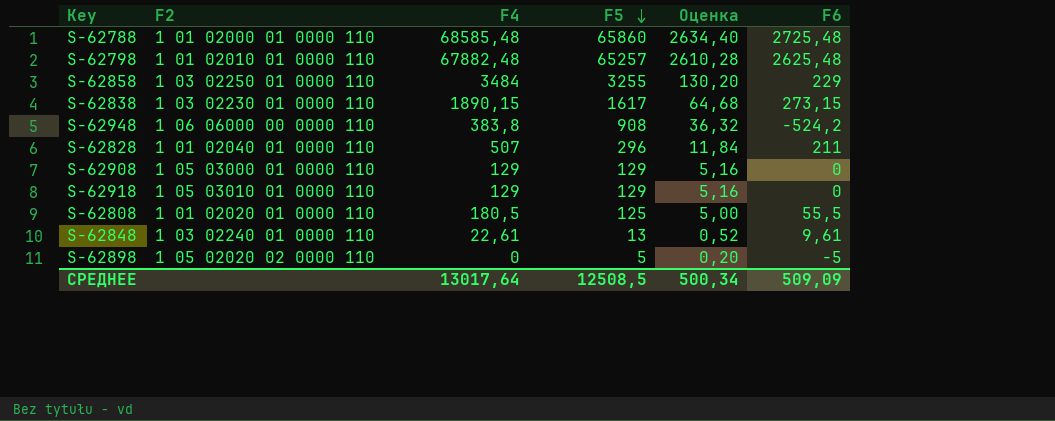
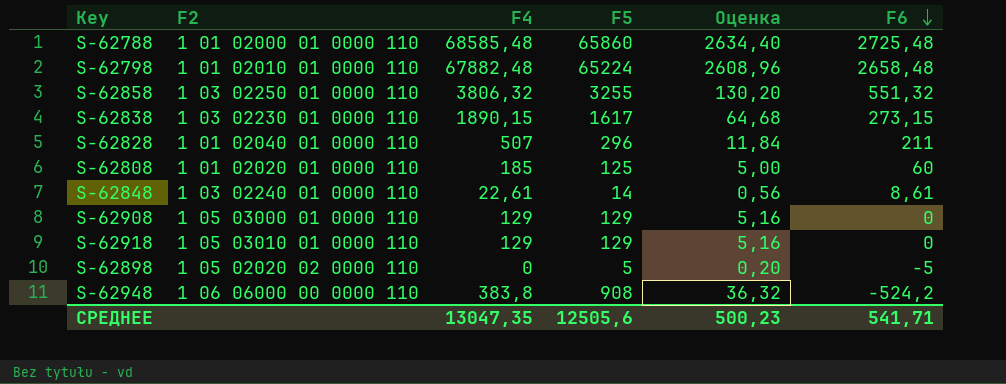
row order: F5 descending -> F6 descending
S-62798 | F5: 65257 -> 65224
S-62798 | Оценка: 2610,28 -> 2608,96
S-62798 | F6: 2625,48 -> 2658,48
S-62858 | F4: 3484 -> 3806,32
S-62858 | F6: 229 -> 551,32
S-62808 | F4: 180,5 -> 185
S-62808 | F6: 55,5 -> 60
S-62848 | F5: 13 -> 14
S-62848 | Оценка: 0,52 -> 0,56
S-62848 | F6: 9,61 -> 8,61
СРЕДНЕЕ | F4: 13017,64 -> 13047,35
СРЕДНЕЕ | F5: 12508,5 -> 12505,6
СРЕДНЕЕ | Оценка: 500,34 -> 500,23
СРЕДНЕЕ | F6: 509,09 -> 541,71

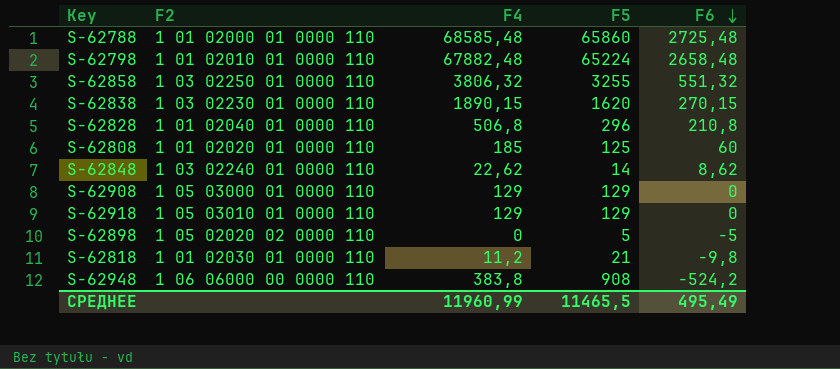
column Оценка | formula: [F5] * 0,04 -> none
S-62838 | F5: 1617 -> 1620
S-62838 | F6: 273,15 -> 270,15
S-62828 | F4: 507 -> 506,8
S-62828 | F6: 211 -> 210,8
S-62848 | F4: 22,61 -> 22,62
S-62848 | F6: 8,61 -> 8,62
row S-62818: none -> 1 01 02030 01 0000 110 | 11,2 | 21 | -9,8
СРЕДНЕЕ | F4: 13047,35 -> 11960,99
СРЕДНЕЕ | F5: 12505,6 -> 11465,5
СРЕДНЕЕ | F6: 541,71 -> 495,49

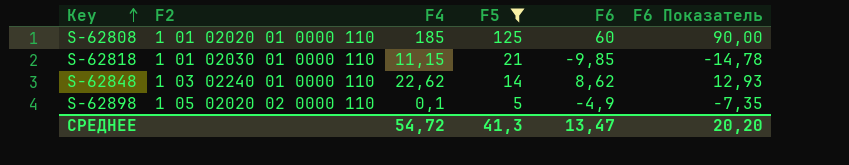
filter: none -> F5 <= 125
row order: F6 descending -> Key ascending
column F6 Показатель | formula: none -> [F6] * 1,5
S-62818 | F4: 11,2 -> 11,15
S-62818 | F6: -9,8 -> -9,85
S-62898 | F4: 0 -> 0,1
S-62898 | F6: -5 -> -4,9
СРЕДНЕЕ | F4: 11960,99 -> 54,72
СРЕДНЕЕ | F5: 11465,5 -> 41,3
СРЕДНЕЕ | F6: 495,49 -> 13,47

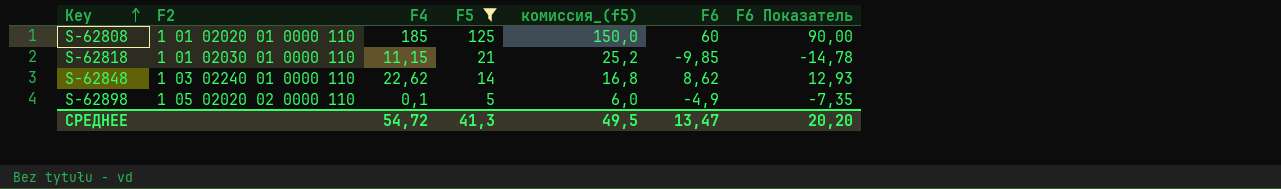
column комиссия_(f5) | formula: none -> [F5] * 1,2

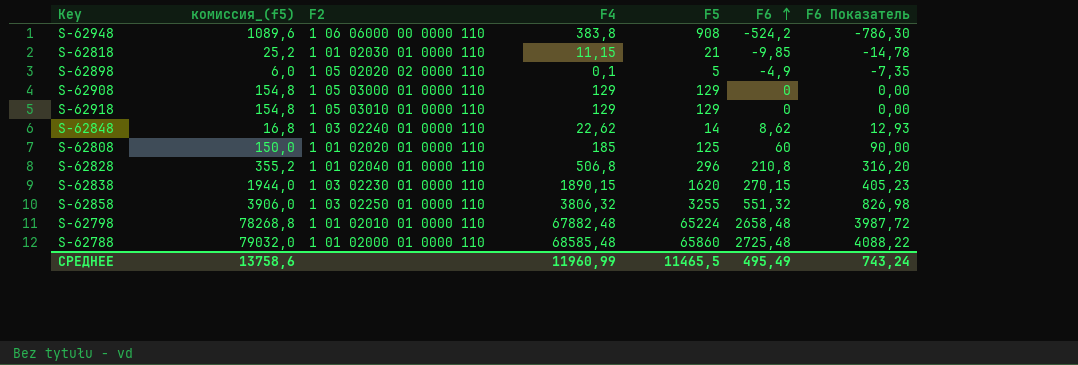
filter: F5 <= 125 -> none
row order: Key ascending -> F6 ascending
column комиссия_(f5) | position: 5 -> 2
СРЕДНЕЕ | комиссия_(f5): 49,5 -> 13758,6
СРЕДНЕЕ | F4: 54,72 -> 11960,99
СРЕДНЕЕ | F5: 41,3 -> 11465,5
СРЕДНЕЕ | F6: 13,47 -> 495,49
СРЕДНЕЕ | F6 Показатель: 20,20 -> 743,24

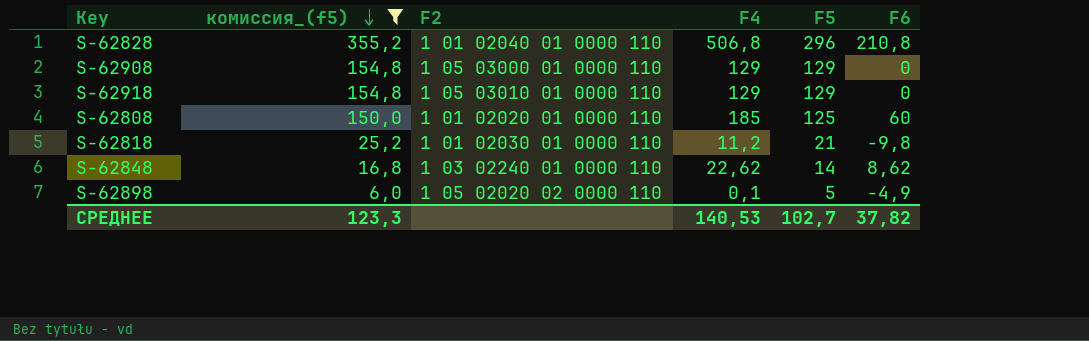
filter: none -> комиссия_(f5) <= 355,2
row order: F6 ascending -> комиссия_(f5) descending
column F6 Показатель | formula: [F6] * 1,5 -> none
S-62818 | F4: 11,15 -> 11,2
S-62818 | F6: -9,85 -> -9,8
СРЕДНЕЕ | комиссия_(f5): 13758,6 -> 123,3
СРЕДНЕЕ | F4: 11960,99 -> 140,53
СРЕДНЕЕ | F5: 11465,5 -> 102,7
СРЕДНЕЕ | F6: 495,49 -> 37,82

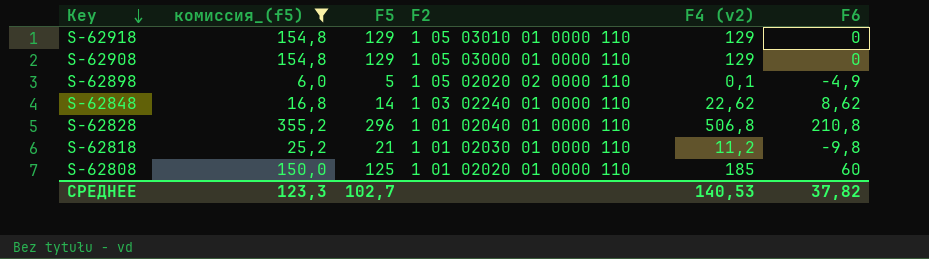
row order: комиссия_(f5) descending -> Key descending
column F5 | position: 5 -> 3
column name: F4 -> F4 (v2)

